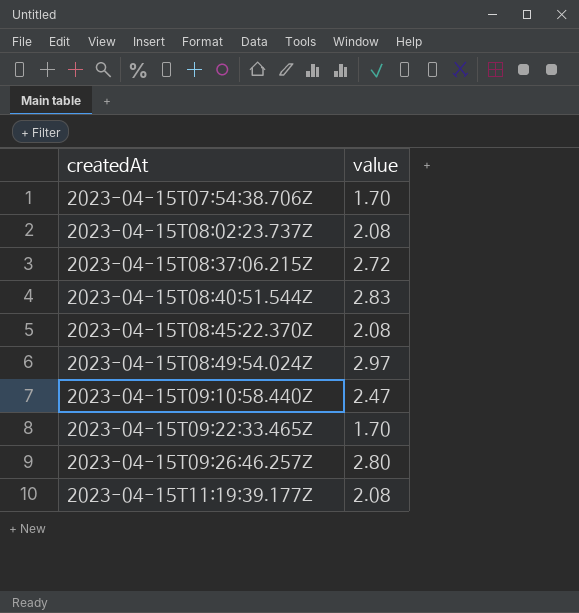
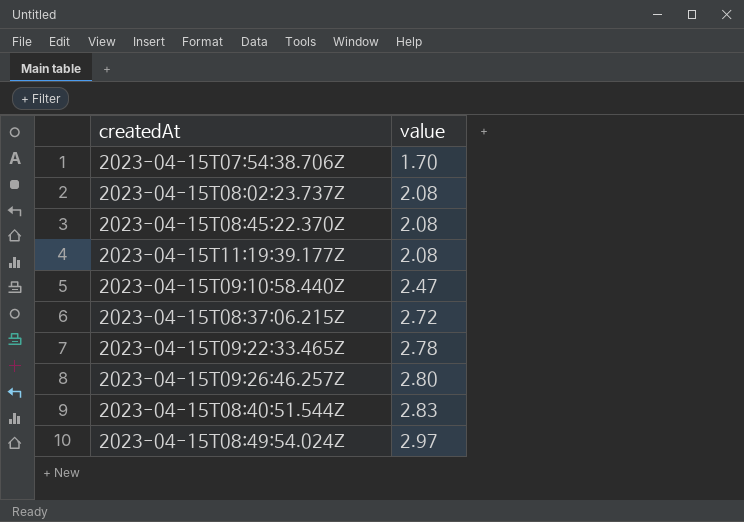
row order: createdAt ascending -> value ascending
2023-04-15T09:22:33.465Z | value: 1.70 -> 2.78

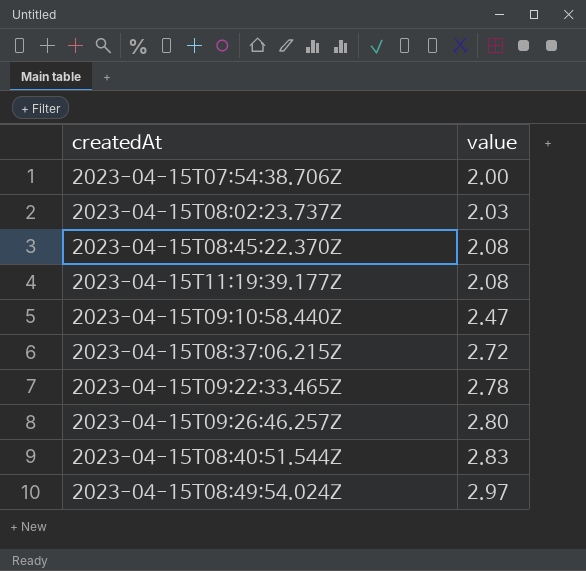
2023-04-15T07:54:38.706Z | value: 1.70 -> 2.00
2023-04-15T08:02:23.737Z | value: 2.08 -> 2.03

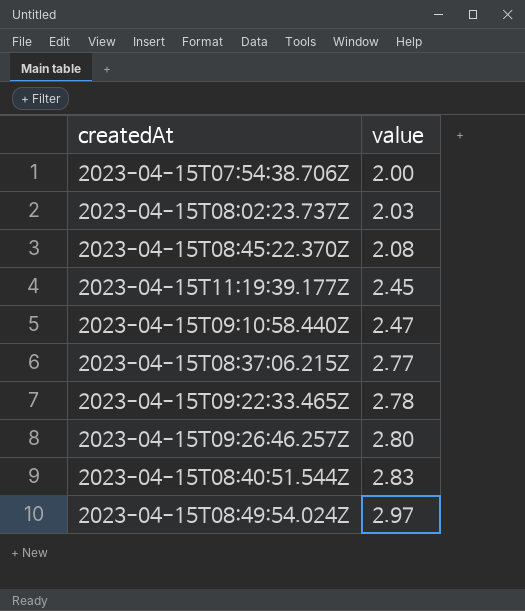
2023-04-15T11:19:39.177Z | value: 2.08 -> 2.45
2023-04-15T08:37:06.215Z | value: 2.72 -> 2.77

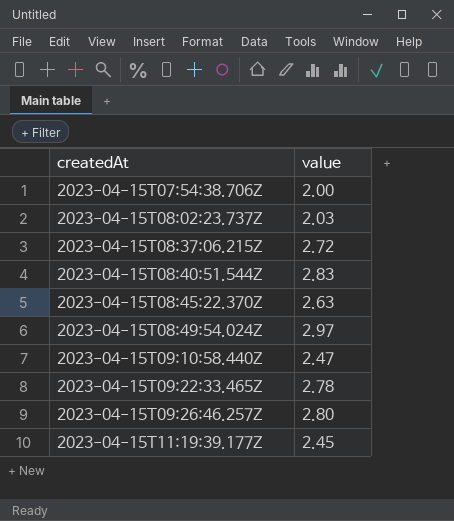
row order: value ascending -> createdAt ascending
2023-04-15T08:37:06.215Z | value: 2.77 -> 2.72
2023-04-15T08:45:22.370Z | value: 2.08 -> 2.63

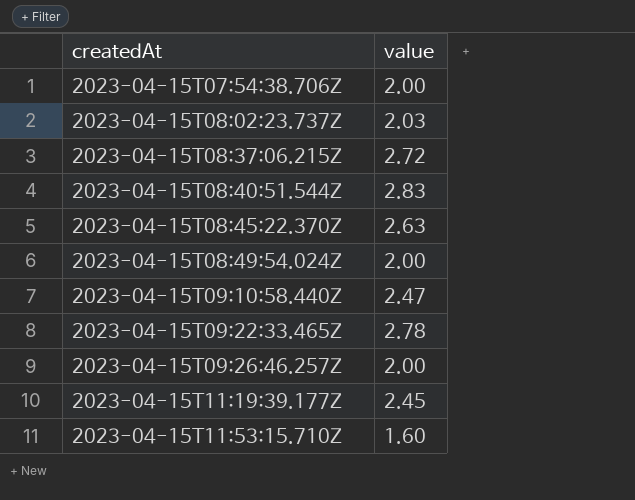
2023-04-15T08:49:54.024Z | value: 2.97 -> 2.00
2023-04-15T09:26:46.257Z | value: 2.80 -> 2.00
row 2023-04-15T11:53:15.710Z: none -> 1.60

